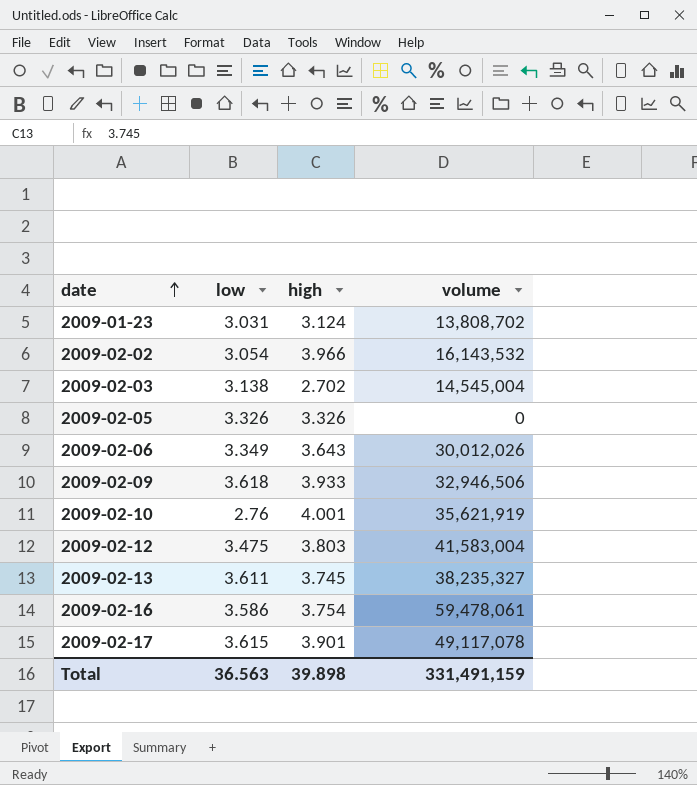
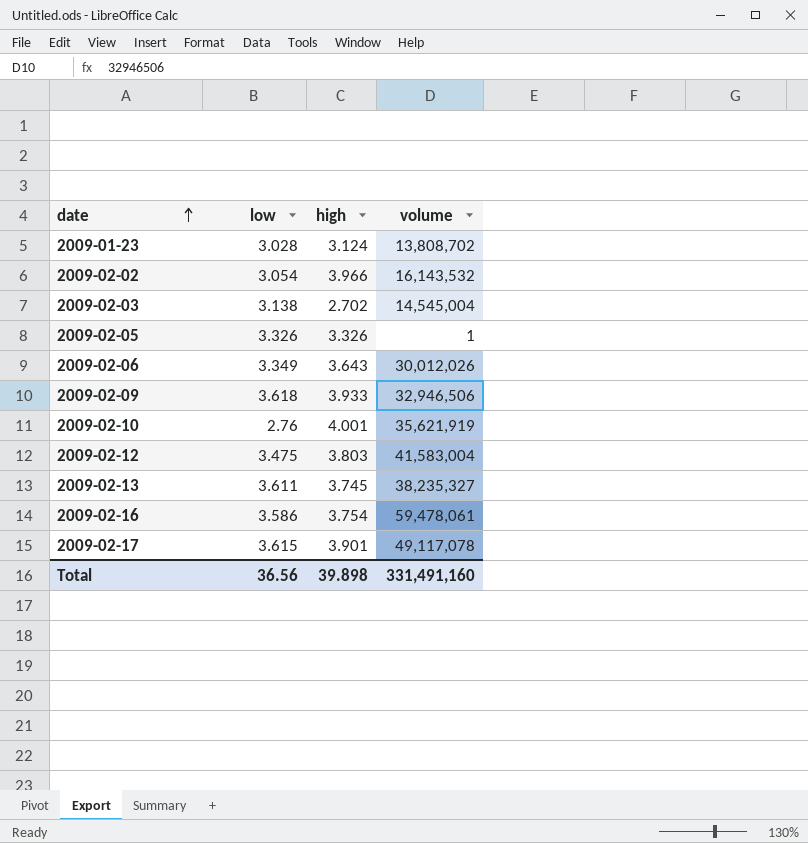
2009-01-23 | low: 3.031 -> 3.028
2009-02-05 | volume: 0 -> 1
Total | low: 36.563 -> 36.56
Total | volume: 331,491,159 -> 331,491,160

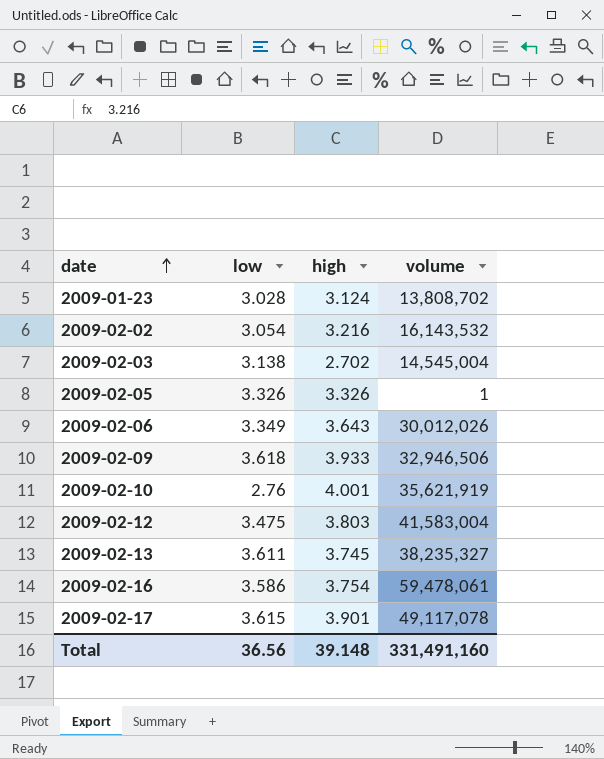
2009-02-02 | high: 3.966 -> 3.216
Total | high: 39.898 -> 39.148

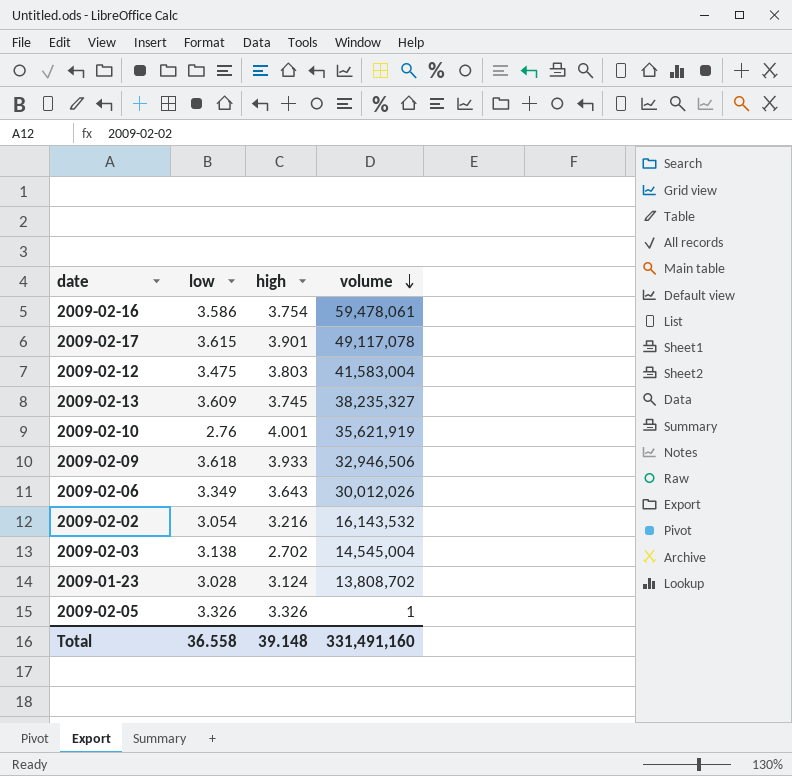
row order: date ascending -> volume descending
2009-02-13 | low: 3.611 -> 3.609
Total | low: 36.56 -> 36.558

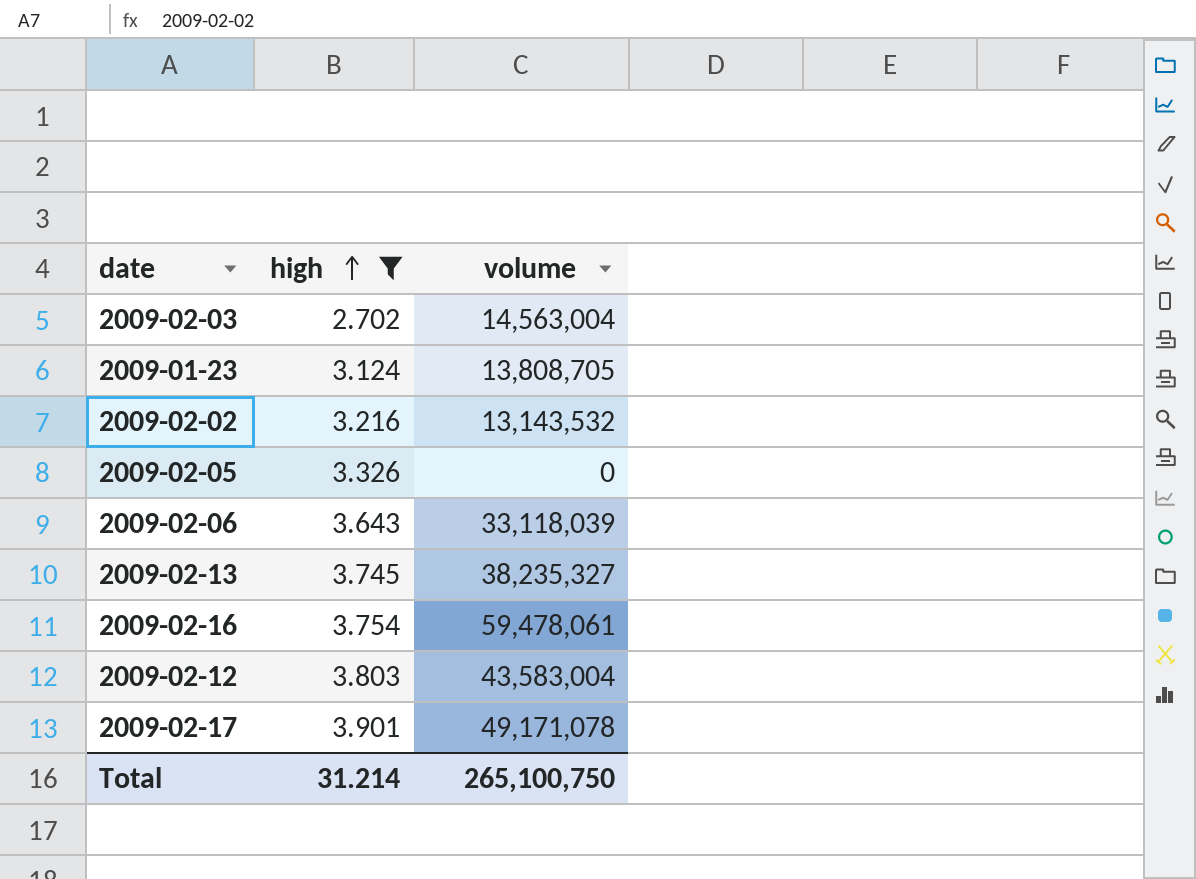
filter: none -> high <= 3.901
row order: volume descending -> high ascending
column low | position: 2 -> none
2009-02-03 | volume: 14,545,004 -> 14,563,004
2009-01-23 | volume: 13,808,702 -> 13,808,705
2009-02-02 | volume: 16,143,532 -> 13,143,532
2009-02-05 | volume: 1 -> 0
2009-02-06 | volume: 30,012,026 -> 33,118,039
2009-02-12 | volume: 41,583,004 -> 43,583,004
2009-02-17 | volume: 49,117,078 -> 49,171,078
Total | high: 39.148 -> 31.214
Total | volume: 331,491,160 -> 265,100,750

